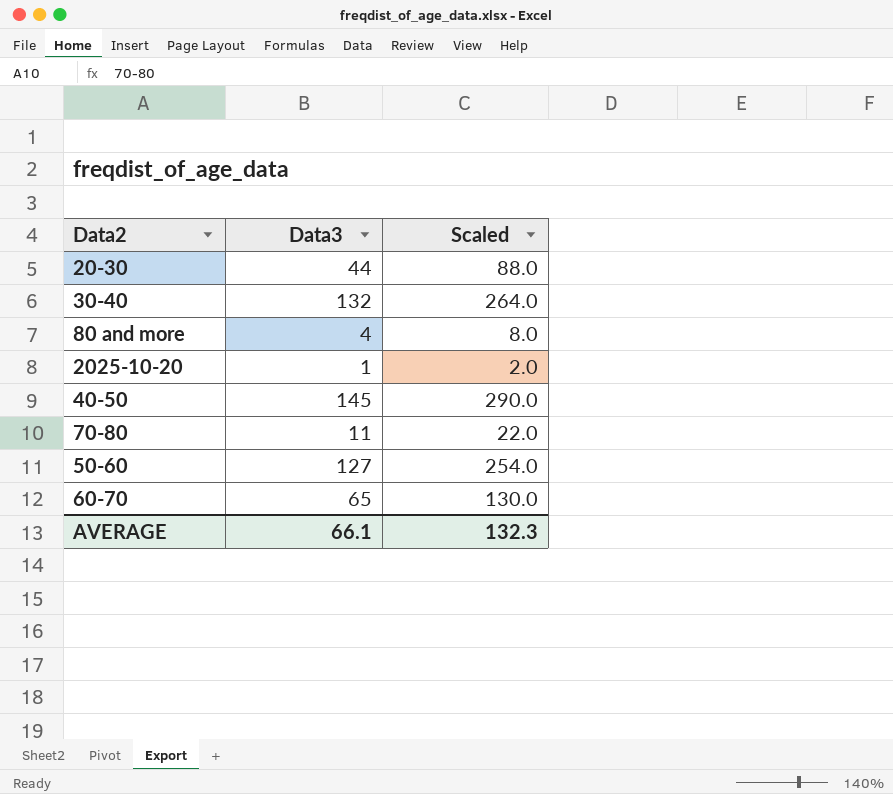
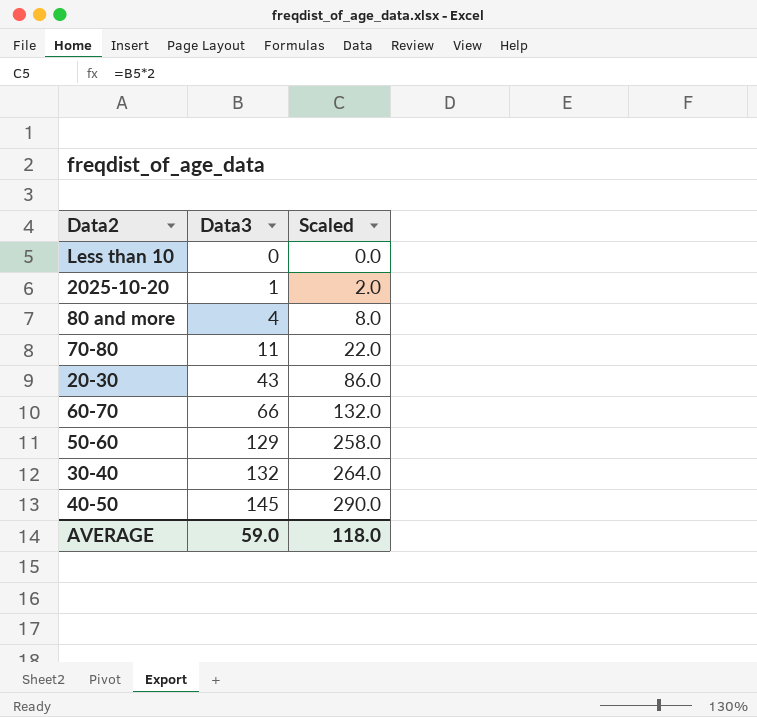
row order: none -> Data3 ascending
row Less than 10: none -> 0 | 0.0
20-30 | Data3: 44 -> 43
20-30 | Scaled: 88.0 -> 86.0
60-70 | Data3: 65 -> 66
60-70 | Scaled: 130.0 -> 132.0
50-60 | Data3: 127 -> 129
50-60 | Scaled: 254.0 -> 258.0
AVERAGE | Data3: 66.1 -> 59.0
AVERAGE | Scaled: 132.3 -> 118.0

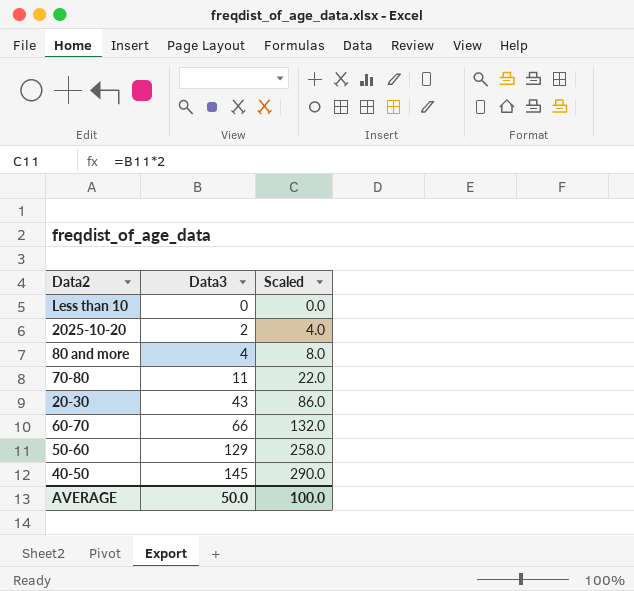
row 30-40: 132 | 264.0 -> none
2025-10-20 | Data3: 1 -> 2
2025-10-20 | Scaled: 2.0 -> 4.0
AVERAGE | Data3: 59.0 -> 50.0
AVERAGE | Scaled: 118.0 -> 100.0

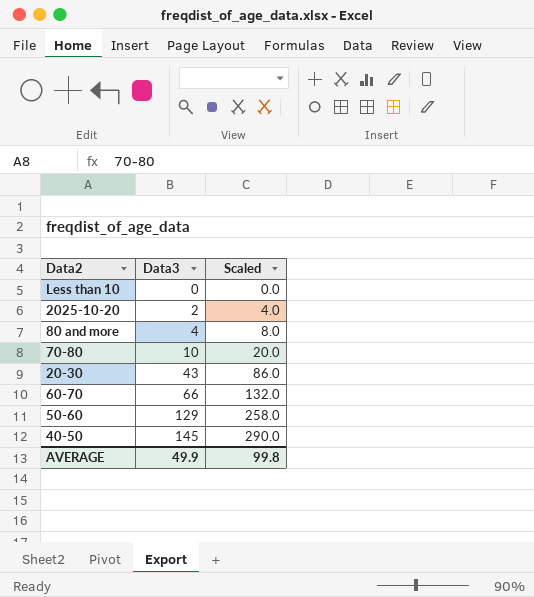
70-80 | Data3: 11 -> 10
70-80 | Scaled: 22.0 -> 20.0
AVERAGE | Data3: 50.0 -> 49.9
AVERAGE | Scaled: 100.0 -> 99.8

